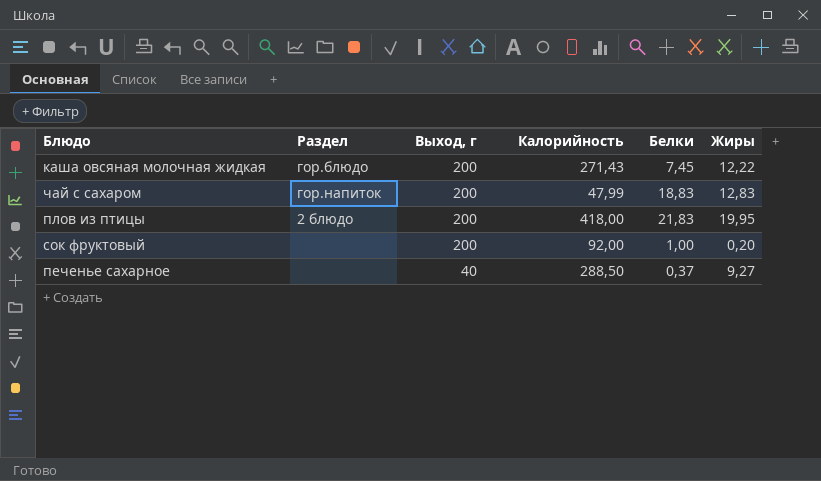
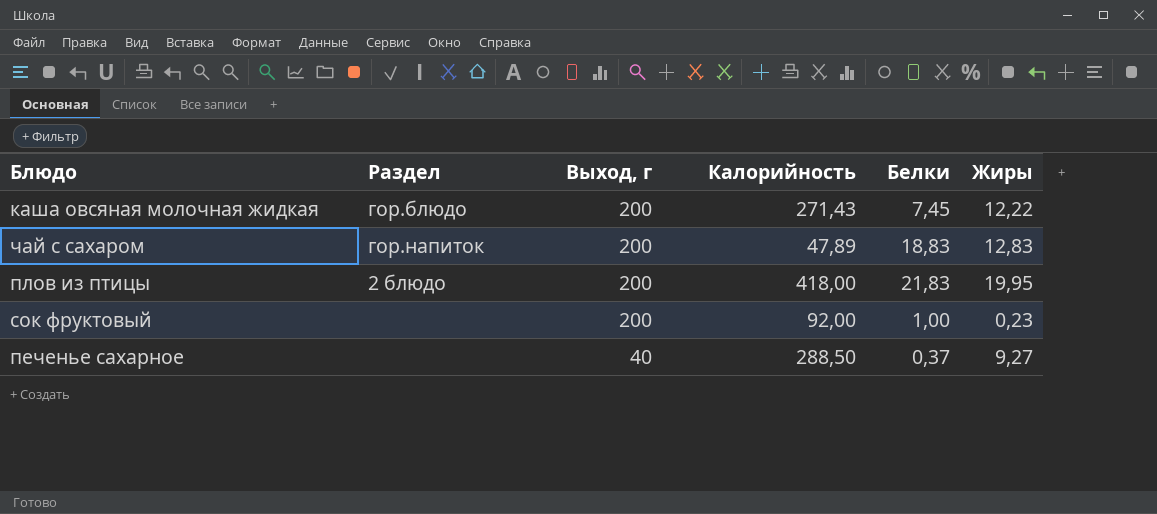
чай с сахаром | Калорийность: 47,99 -> 47,89
сок фруктовый | Жиры: 0,20 -> 0,23

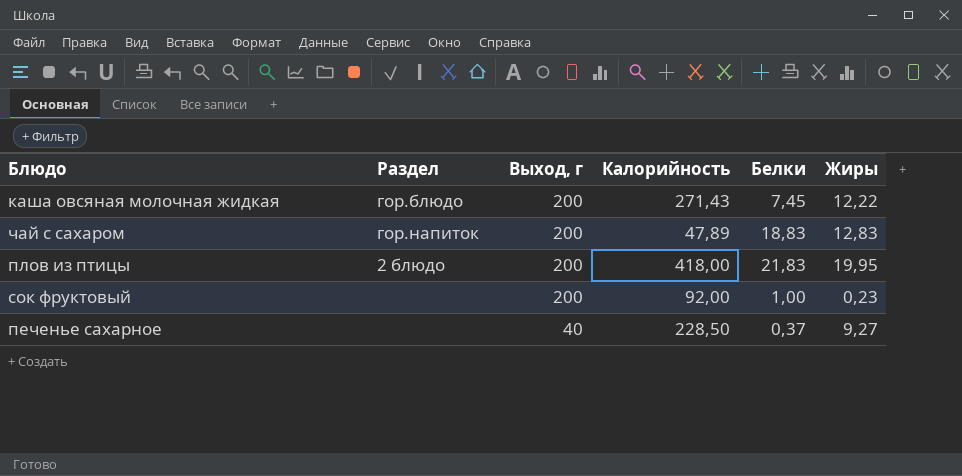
печенье сахарное | Калорийность: 288,50 -> 228,50

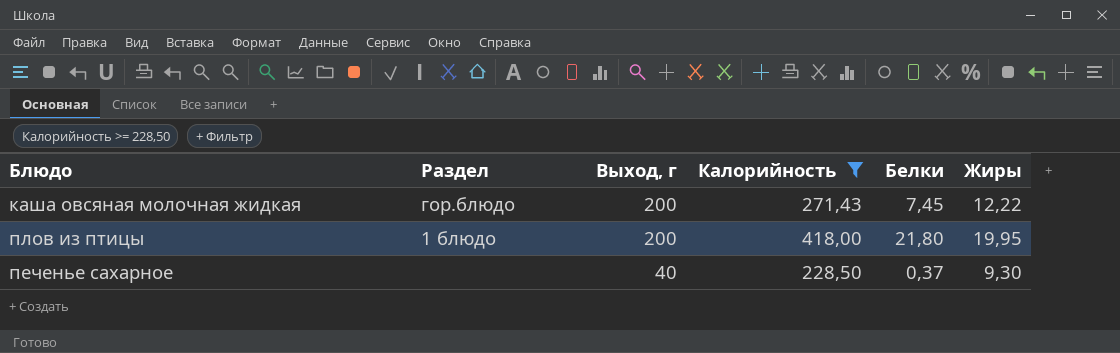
filter: none -> Калорийность >= 228,50
плов из птицы | Раздел: 2 блюдо -> 1 блюдо
плов из птицы | Белки: 21,83 -> 21,80
печенье сахарное | Жиры: 9,27 -> 9,30

